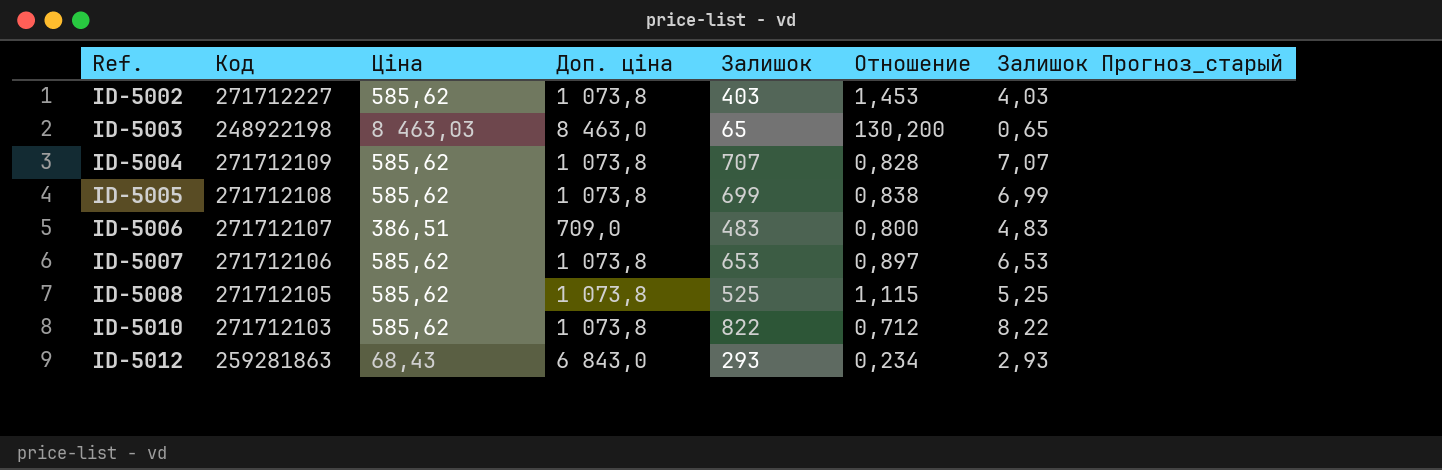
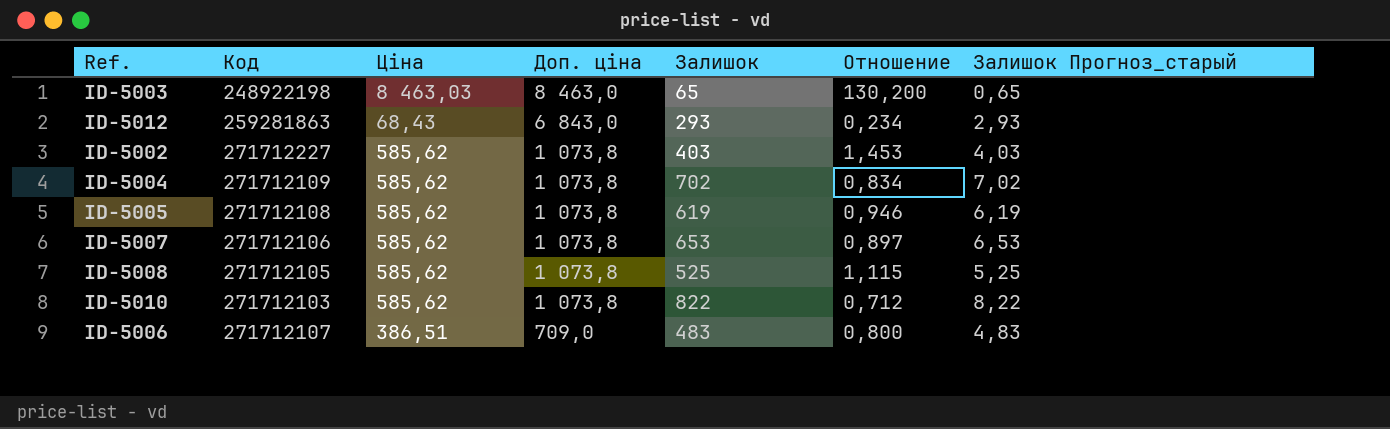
row order: Ref. ascending -> Доп. ціна descending
ID-5004 | Залишок: 707 -> 702
ID-5004 | Отношение: 0,828 -> 0,834
ID-5004 | Залишок Прогноз_старый: 7,07 -> 7,02
ID-5005 | Залишок: 699 -> 619
ID-5005 | Отношение: 0,838 -> 0,946
ID-5005 | Залишок Прогноз_старый: 6,99 -> 6,19

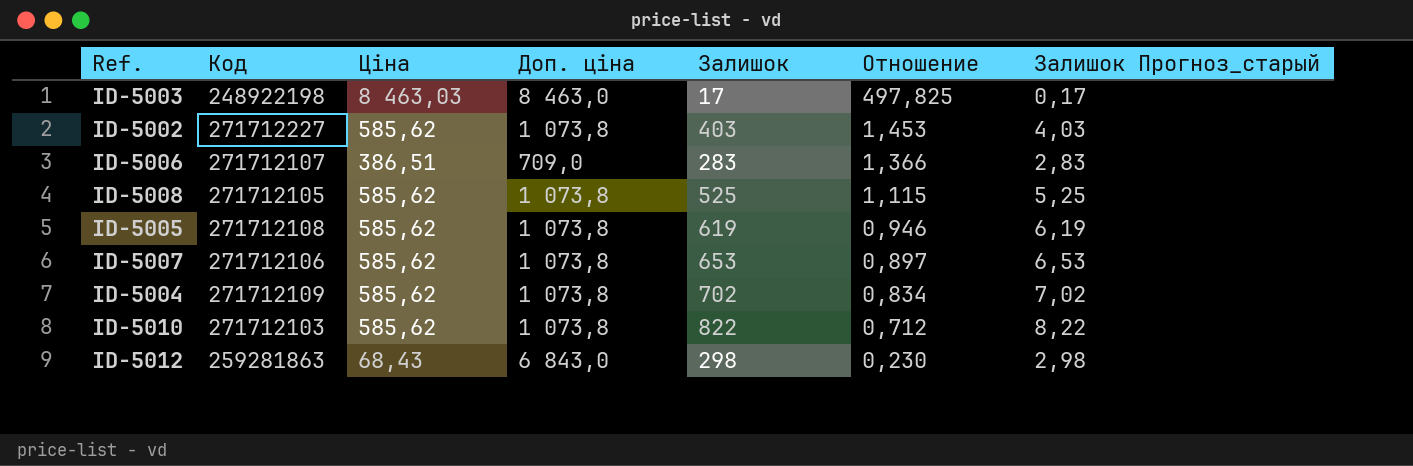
row order: Доп. ціна descending -> Отношение descending
ID-5003 | Залишок: 65 -> 17
ID-5003 | Отношение: 130,200 -> 497,825
ID-5003 | Залишок Прогноз_старый: 0,65 -> 0,17
ID-5006 | Залишок: 483 -> 283
ID-5006 | Отношение: 0,800 -> 1,366
ID-5006 | Залишок Прогноз_старый: 4,83 -> 2,83
ID-5012 | Залишок: 293 -> 298
ID-5012 | Отношение: 0,234 -> 0,230
ID-5012 | Залишок Прогноз_старый: 2,93 -> 2,98

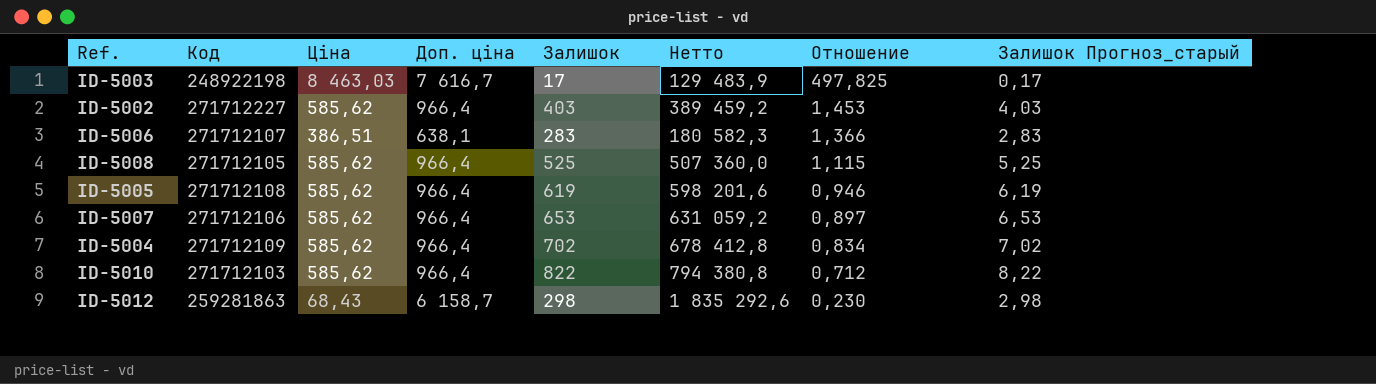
column Нетто | formula: none -> [Доп. ціна] * [Залишок]
ID-5003 | Доп. ціна: 8 463,0 -> 7 616,7
ID-5002 | Доп. ціна: 1 073,8 -> 966,4
ID-5006 | Доп. ціна: 709,0 -> 638,1
ID-5008 | Доп. ціна: 1 073,8 -> 966,4
ID-5005 | Доп. ціна: 1 073,8 -> 966,4
ID-5007 | Доп. ціна: 1 073,8 -> 966,4
ID-5004 | Доп. ціна: 1 073,8 -> 966,4
ID-5010 | Доп. ціна: 1 073,8 -> 966,4
ID-5012 | Доп. ціна: 6 843,0 -> 6 158,7

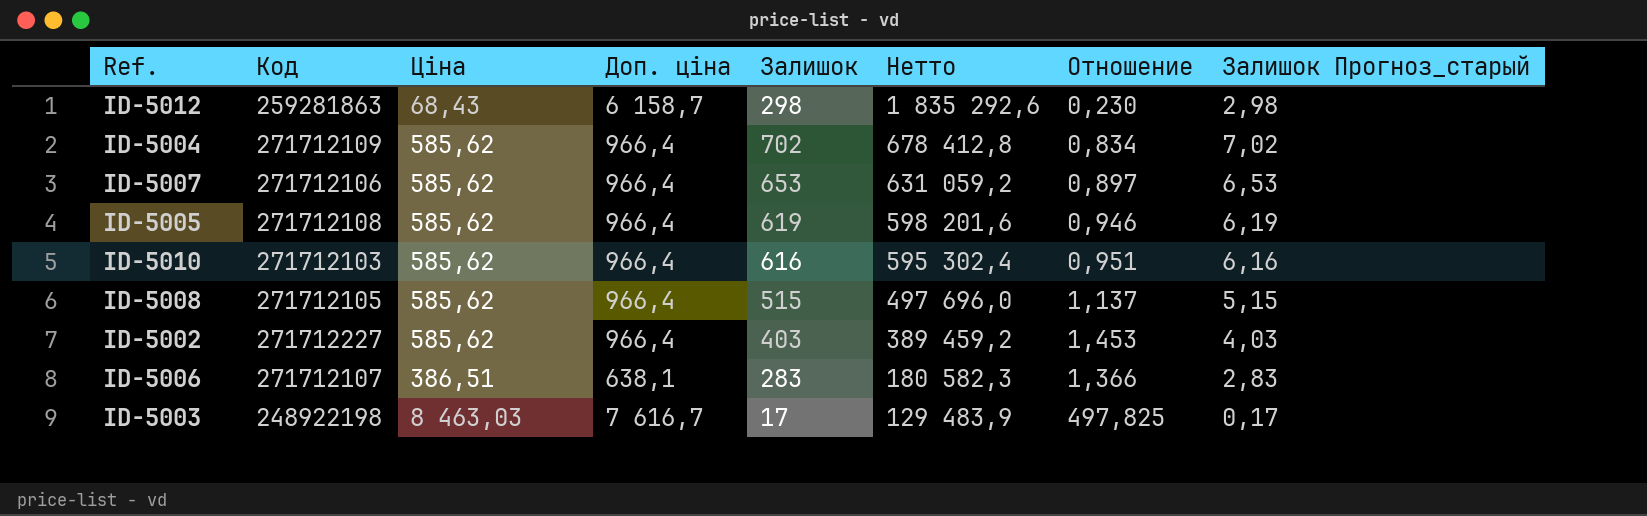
row order: Отношение descending -> Нетто descending
ID-5010 | Залишок: 822 -> 616
ID-5010 | Нетто: 794 380,8 -> 595 302,4
ID-5010 | Отношение: 0,712 -> 0,951
ID-5010 | Залишок Прогноз_старый: 8,22 -> 6,16
ID-5008 | Залишок: 525 -> 515
ID-5008 | Нетто: 507 360,0 -> 497 696,0
ID-5008 | Отношение: 1,115 -> 1,137
ID-5008 | Залишок Прогноз_старый: 5,25 -> 5,15

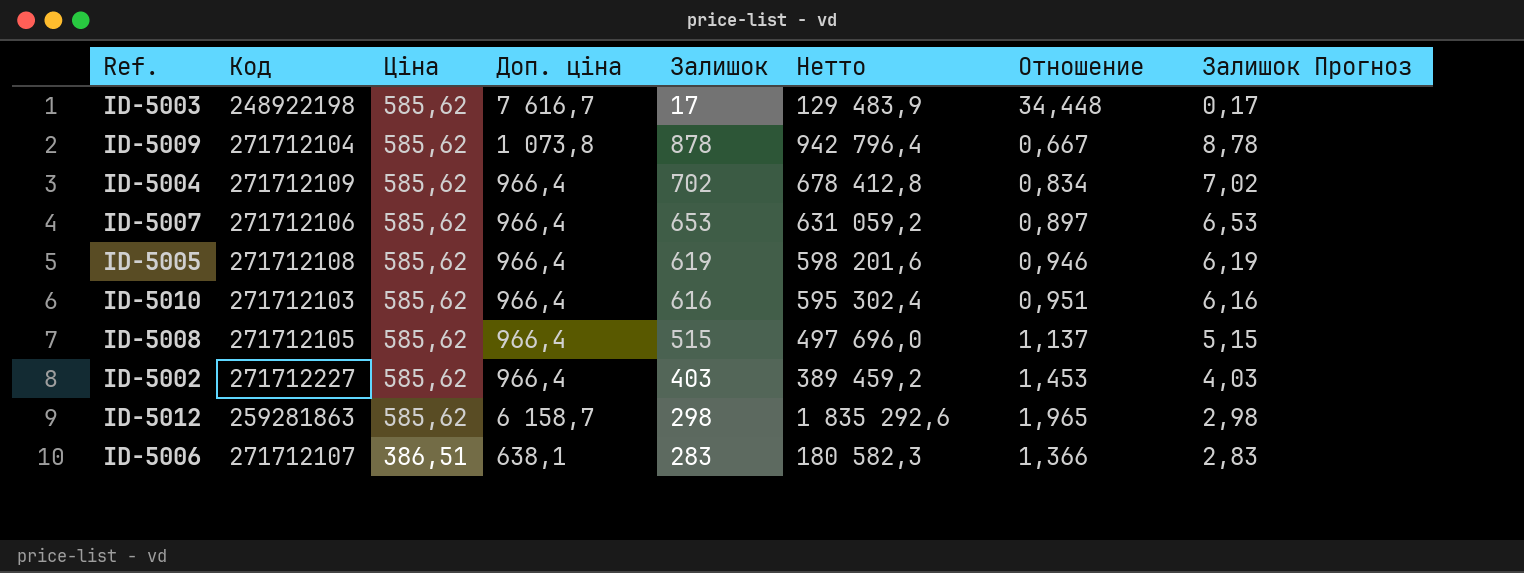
row order: Нетто descending -> Ціна descending
column name: Залишок Прогноз_старый -> Залишок Прогноз
ID-5003 | Ціна: 8 463,03 -> 585,62
ID-5003 | Отношение: 497,825 -> 34,448
row ID-5009: none -> 271712104 | 585,62 | 1 073,8 | 878 | 942 796,4 | 0,667 | 8,78
ID-5012 | Ціна: 68,43 -> 585,62
ID-5012 | Отношение: 0,230 -> 1,965

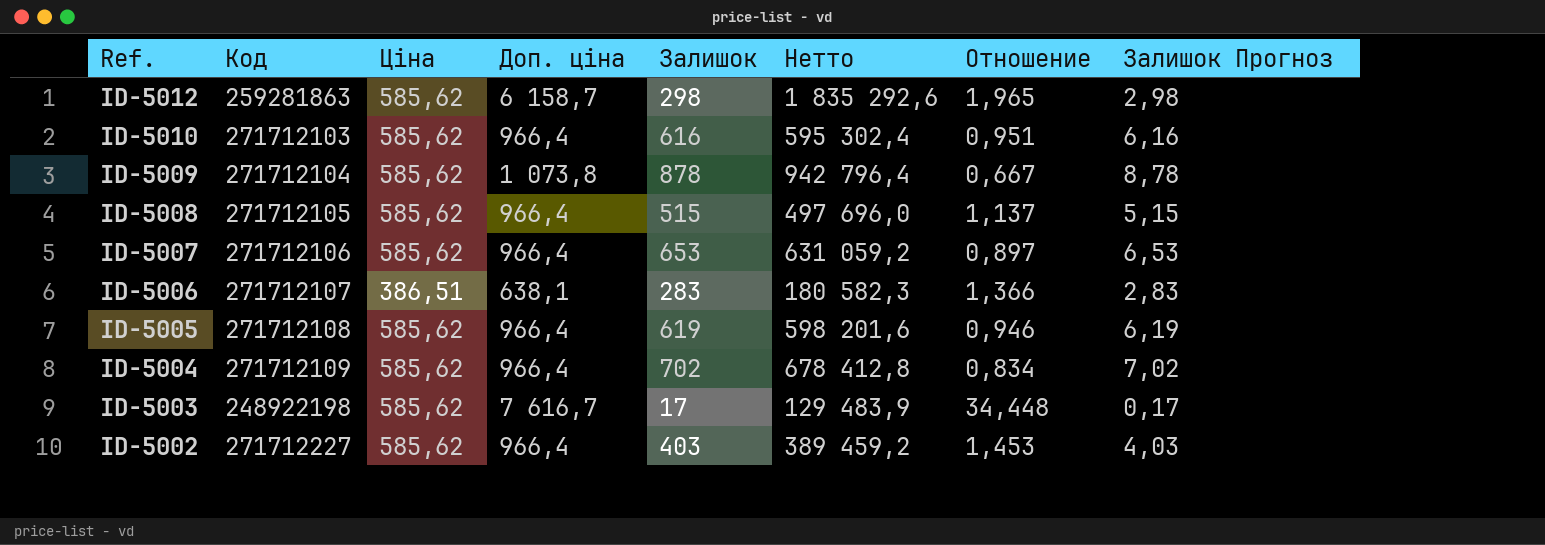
row order: Ціна descending -> Ref. descending

